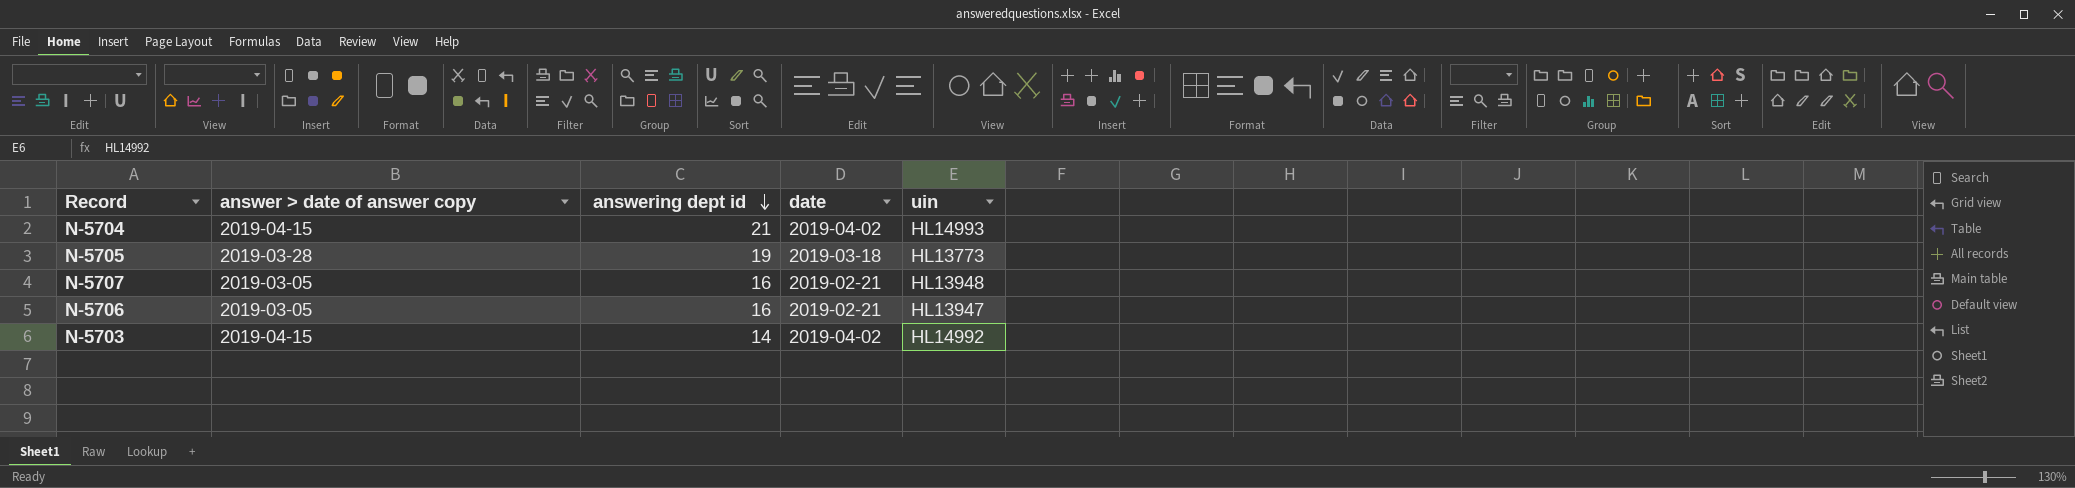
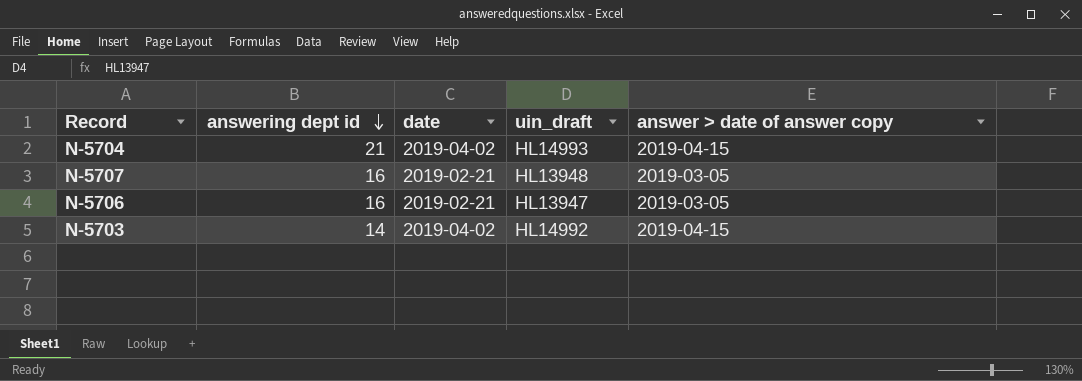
column name: uin -> uin_draft
column answer > date of answer copy | position: 2 -> 5
row N-5705: 2019-03-28 | 19 | 2019-03-18 | HL13773 -> none

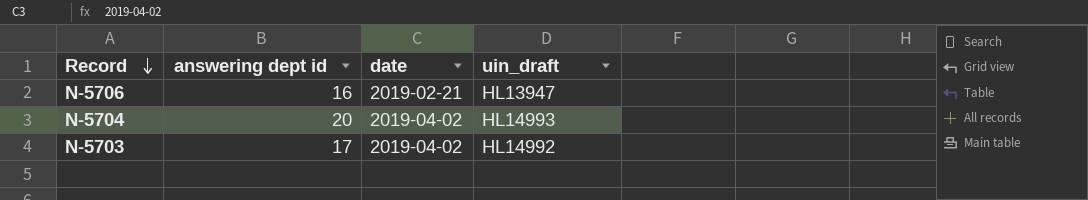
row order: answering dept id descending -> Record descending
column answer > date of answer copy | position: 5 -> none
row N-5707: 16 | 2019-02-21 | HL13948 | 2019-03-05 -> none
N-5704 | answering dept id: 21 -> 20
N-5703 | answering dept id: 14 -> 17

